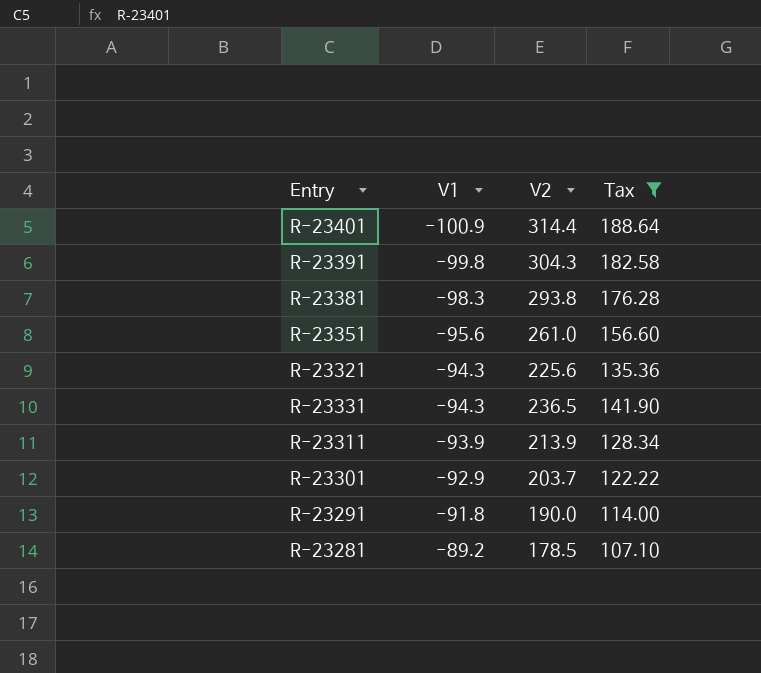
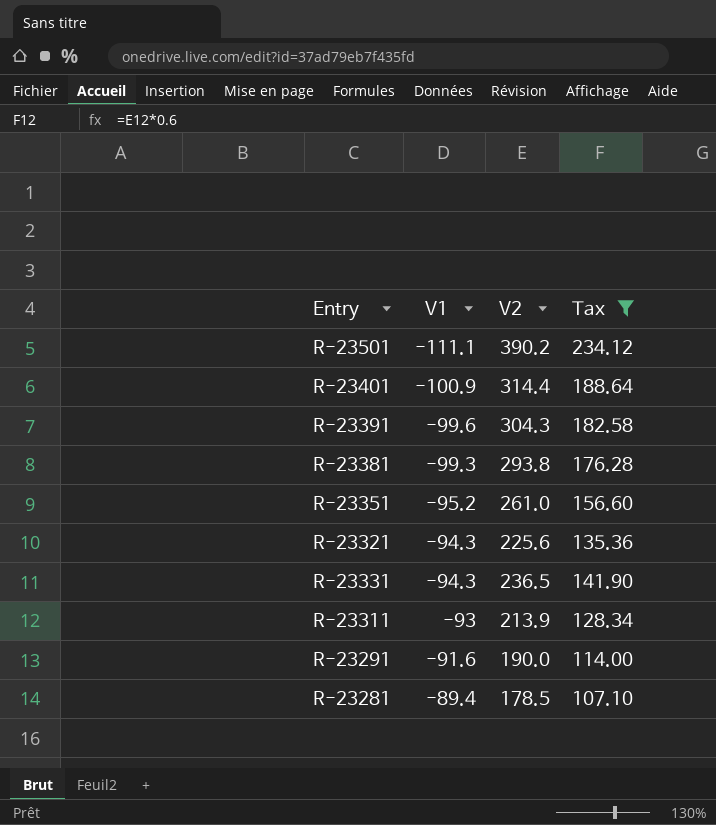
row R-23301: -92.9 | 203.7 | 122.22 -> none
row R-23501: none -> -111.1 | 390.2 | 234.12
R-23391 | V1: -99.8 -> -99.6
R-23381 | V1: -98.3 -> -99.3
R-23351 | V1: -95.6 -> -95.2
R-23311 | V1: -93.9 -> -93
R-23291 | V1: -91.8 -> -91.6
R-23281 | V1: -89.2 -> -89.4

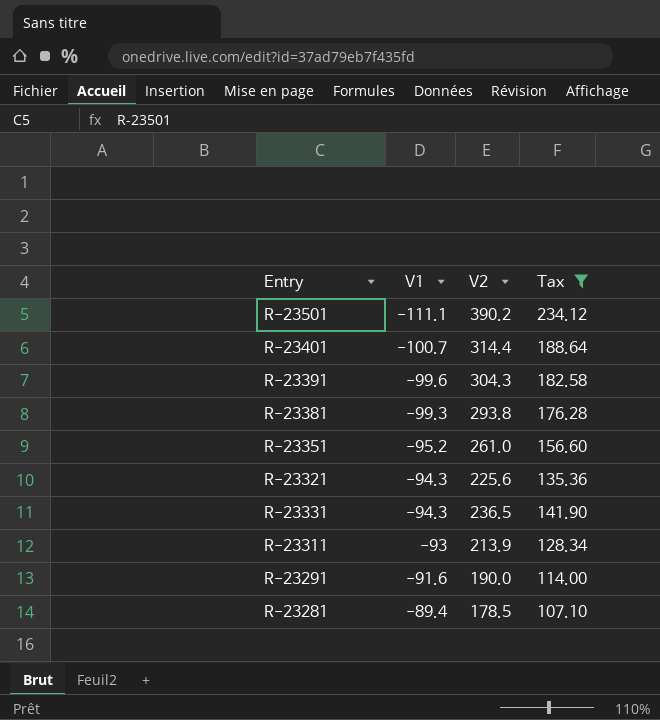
R-23401 | V1: -100.9 -> -100.7

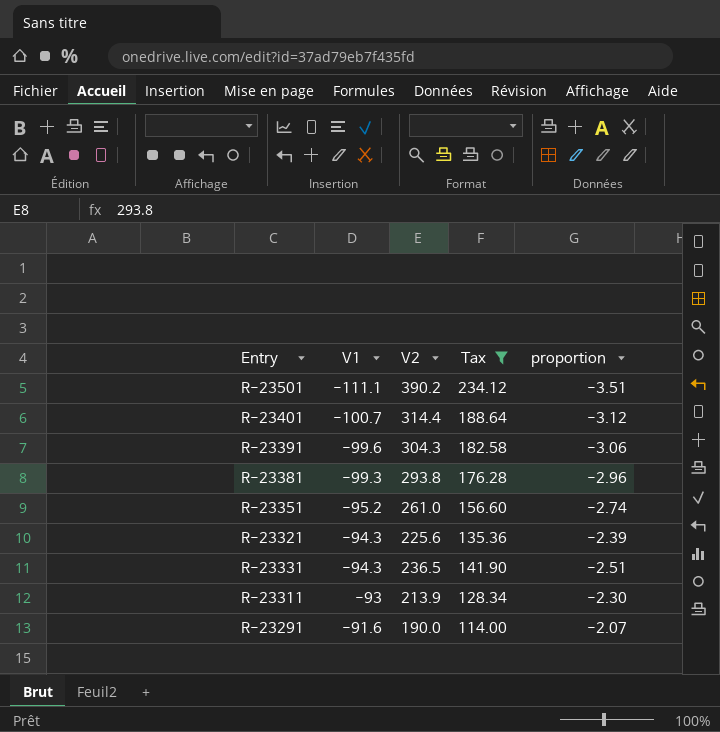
column proportion | formula: none -> [V2] / [V1]
row R-23281: -89.4 | 178.5 | 107.10 -> none

